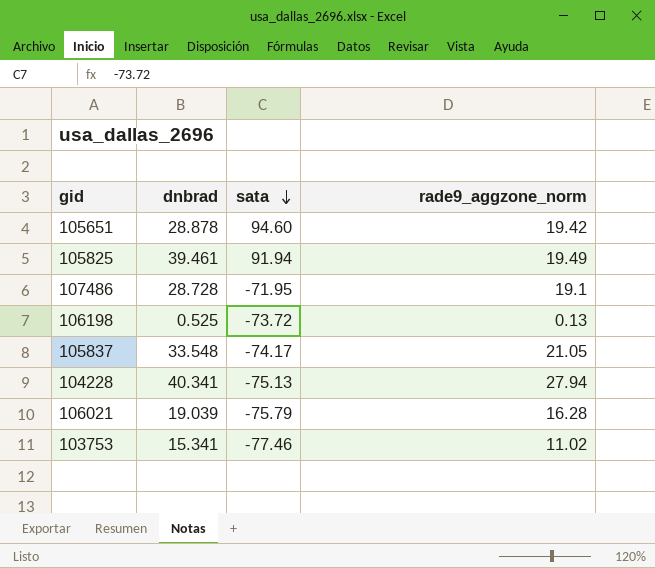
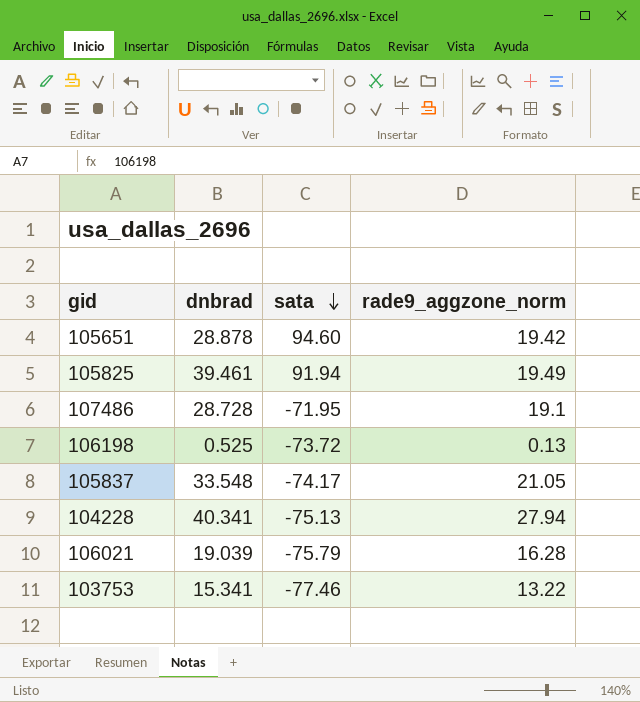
103753 | rade9_aggzone_norm: 11.02 -> 13.22

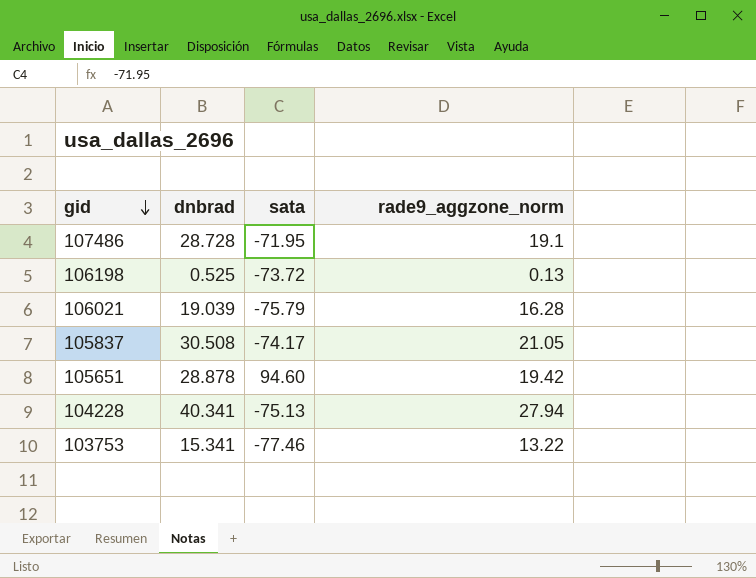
row order: sata descending -> gid descending
row 105825: 39.461 | 91.94 | 19.49 -> none
105837 | dnbrad: 33.548 -> 30.508

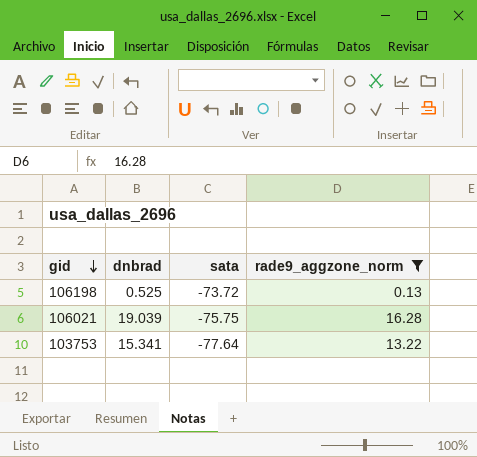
filter: none -> rade9_aggzone_norm <= 16.28
106021 | sata: -75.79 -> -75.75
103753 | sata: -77.46 -> -77.64

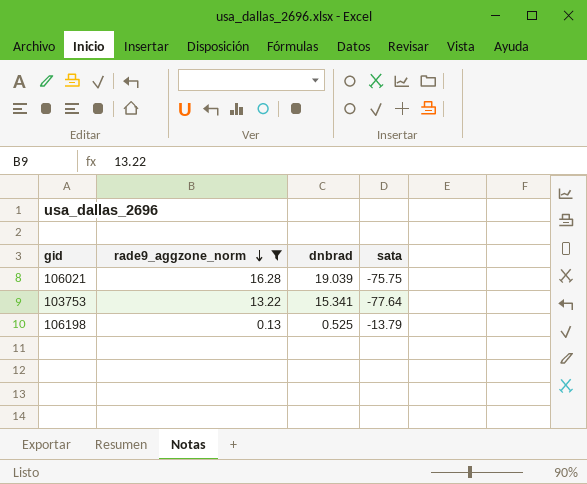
row order: gid descending -> rade9_aggzone_norm descending
column rade9_aggzone_norm | position: 4 -> 2
106198 | sata: -73.72 -> -13.79

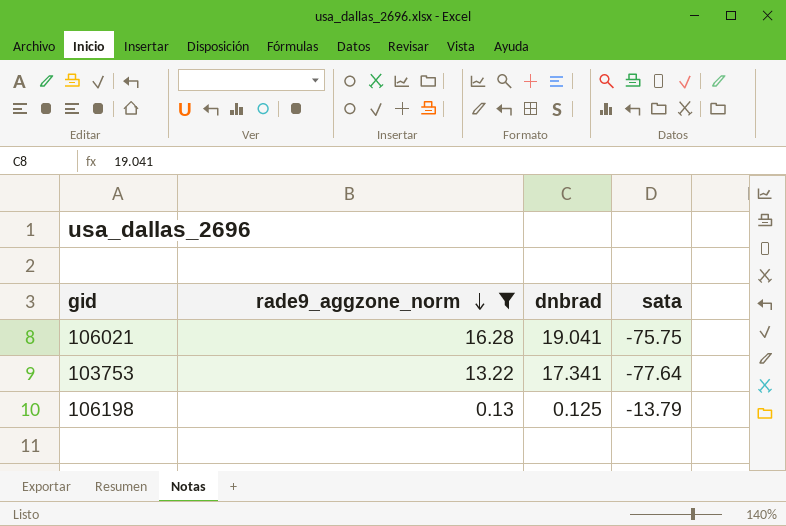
106021 | dnbrad: 19.039 -> 19.041
103753 | dnbrad: 15.341 -> 17.341
106198 | dnbrad: 0.525 -> 0.125

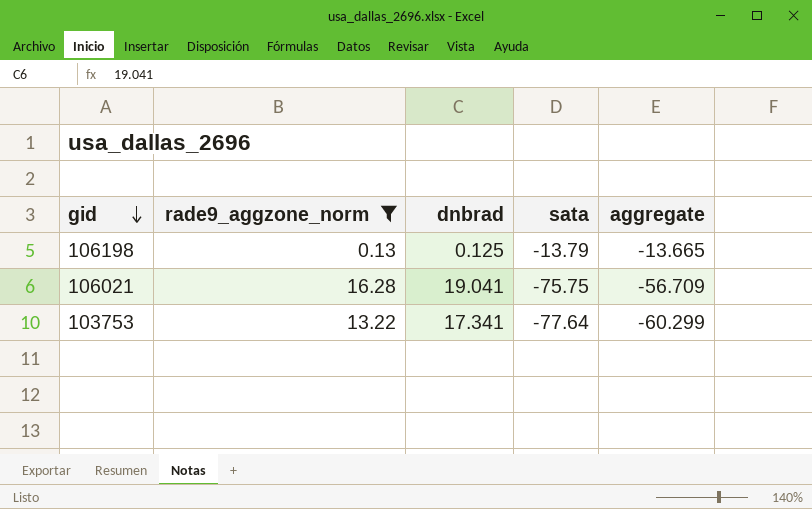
row order: rade9_aggzone_norm descending -> gid descending
column aggregate | formula: none -> [dnbrad] + [sata]

